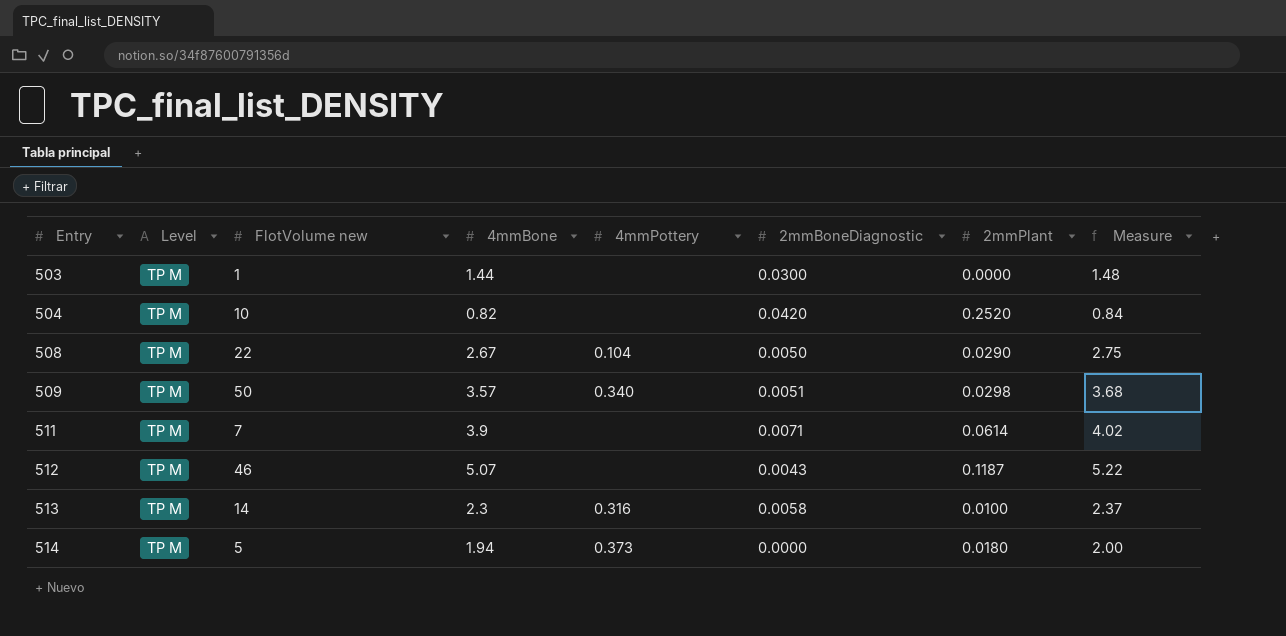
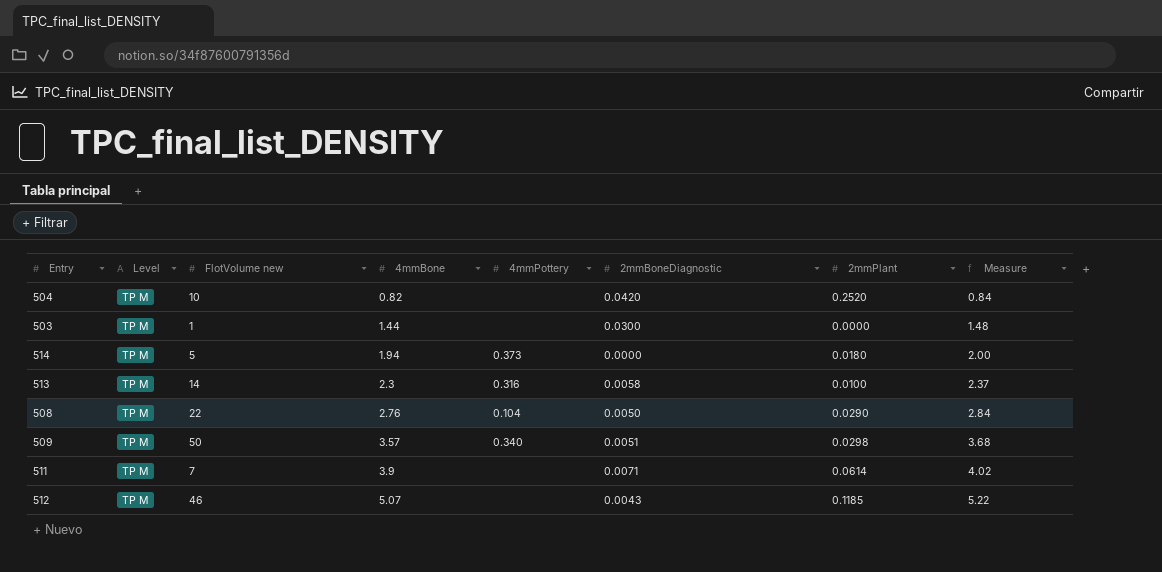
row order: Entry ascending -> 4mmBone ascending
508 | 4mmBone: 2.67 -> 2.76
508 | Measure: 2.75 -> 2.84
512 | 2mmPlant: 0.1187 -> 0.1185

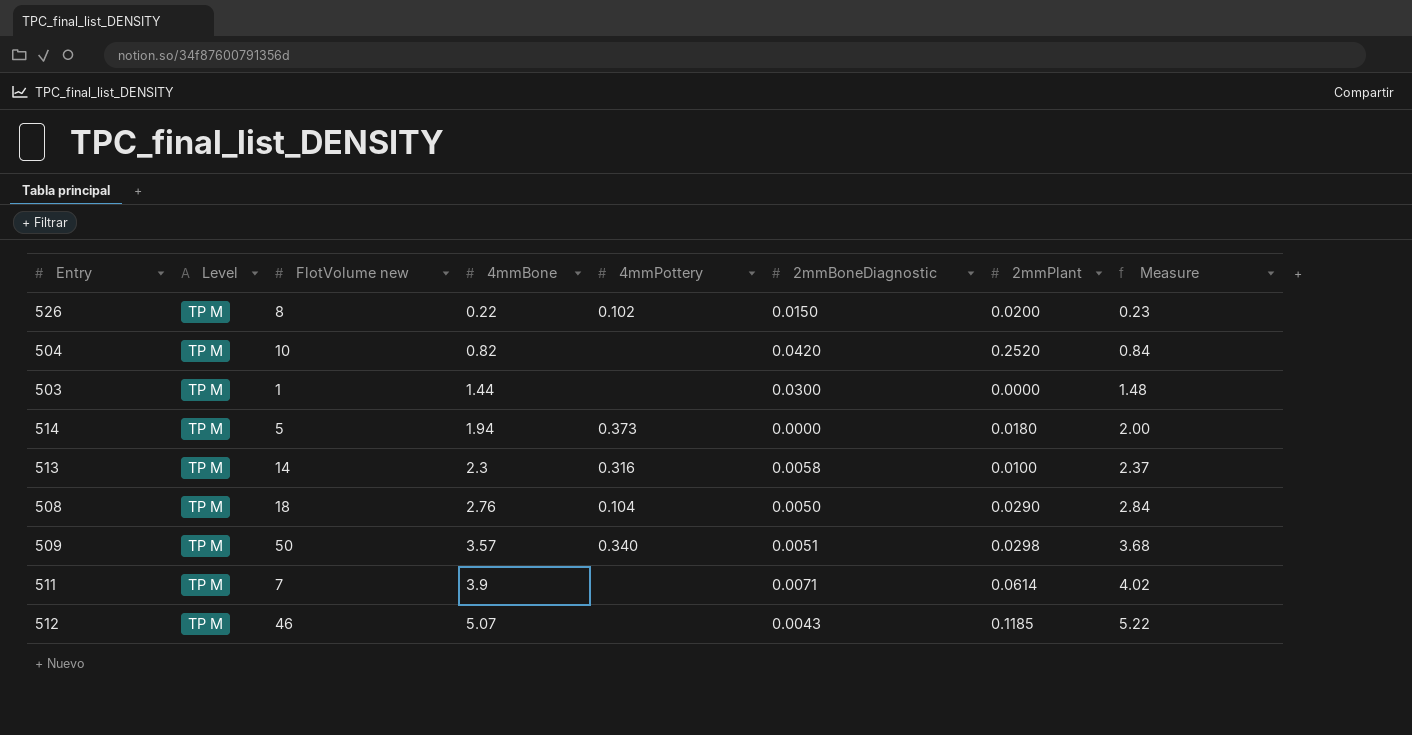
row 526: none -> TP M | 8 | 0.22 | 0.102 | 0.0150 | 0.0200 | 0.23
508 | FlotVolume new: 22 -> 18

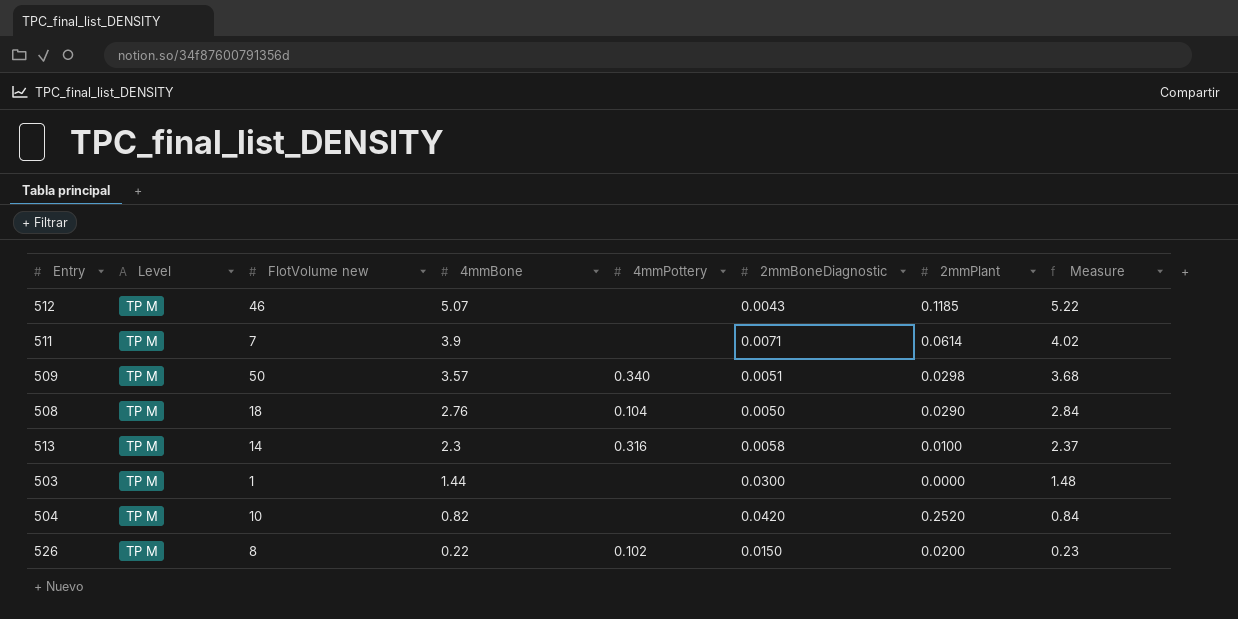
row order: 4mmBone ascending -> 4mmBone descending
row 514: TP M | 5 | 1.94 | 0.373 | 0.0000 | 0.0180 | 2.00 -> none

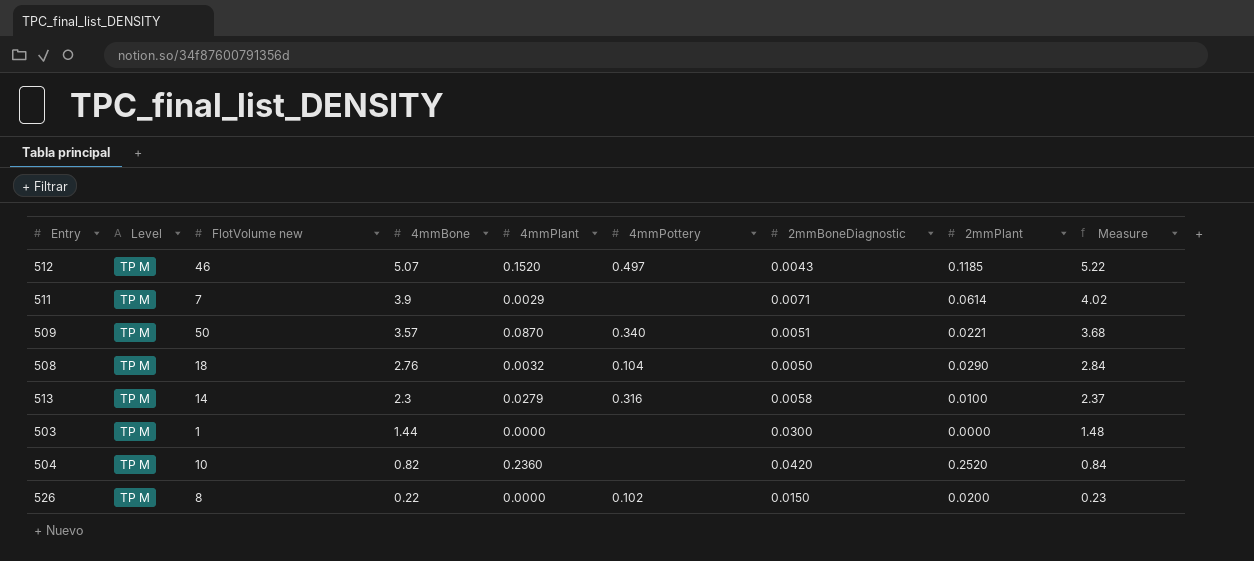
column 4mmPlant | position: none -> 5
512 | 4mmPottery: none -> 0.497
509 | 2mmPlant: 0.0298 -> 0.0221

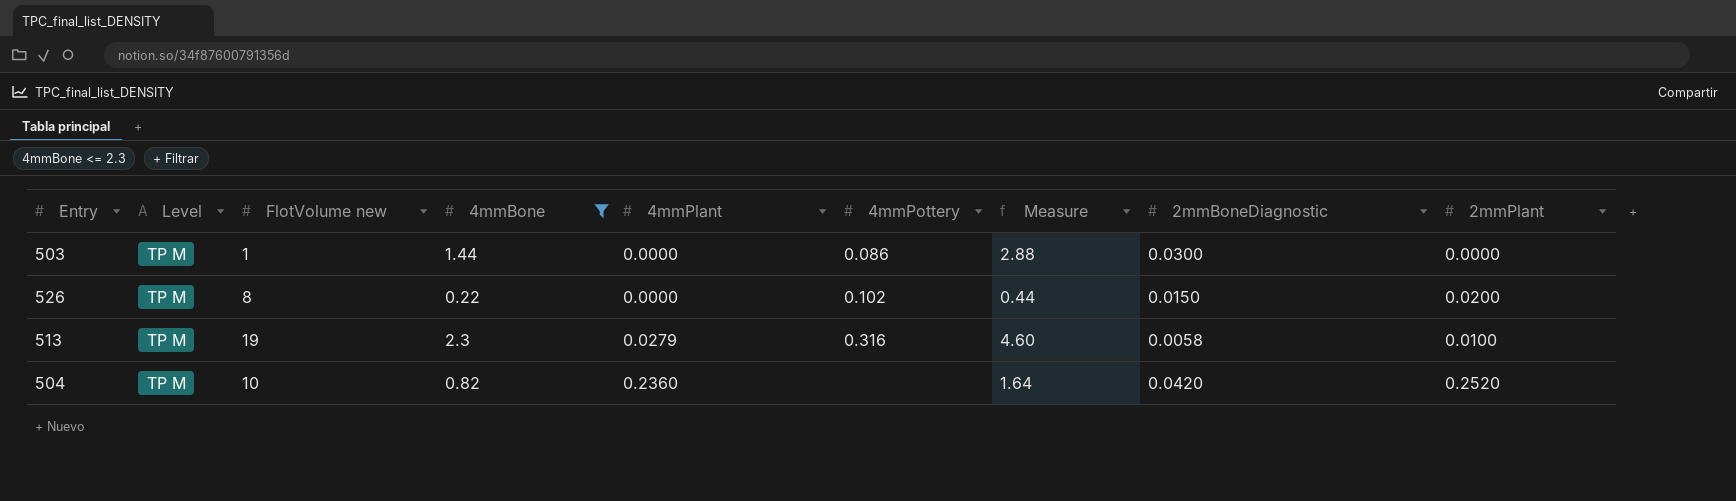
filter: none -> 4mmBone <= 2.3
row order: 4mmBone descending -> 4mmPlant ascending
column Measure | formula: [4mmBone] * 1.03 -> [4mmBone] * 2
column Measure | position: 9 -> 7
503 | 4mmPottery: none -> 0.086
513 | FlotVolume new: 14 -> 19

